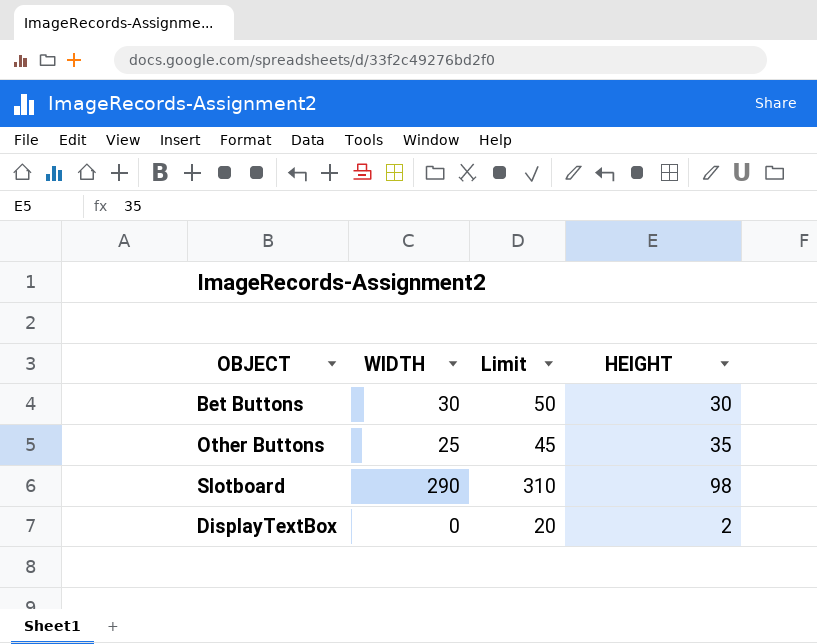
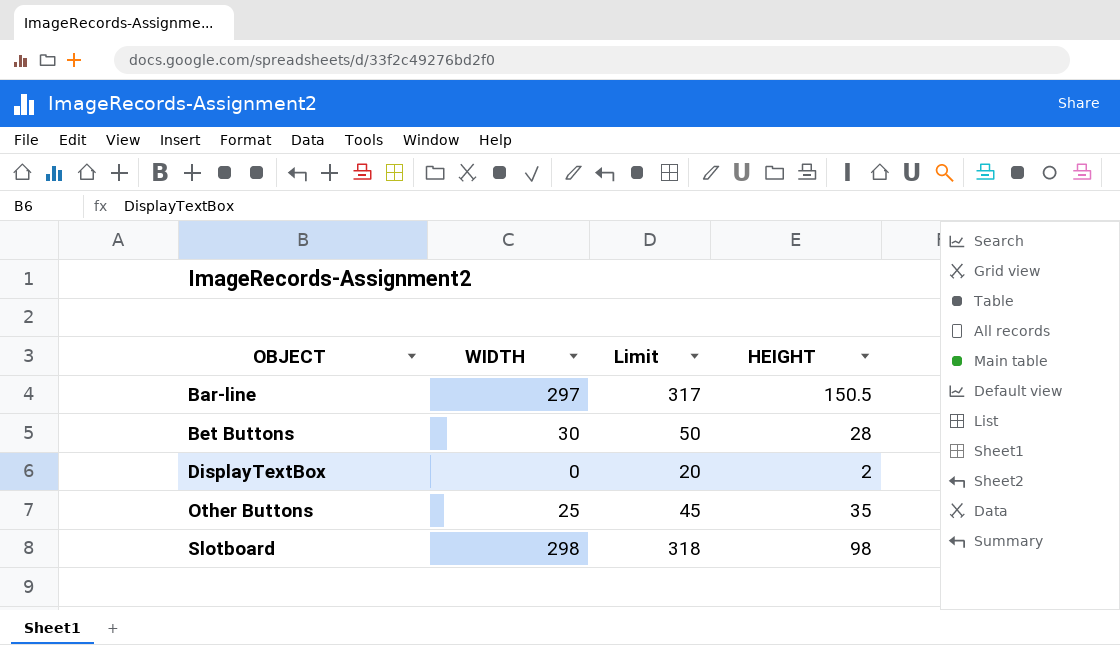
row order: none -> OBJECT ascending
row Bar-line: none -> 297 | 317 | 150.5
Bet Buttons | HEIGHT: 30 -> 28
Slotboard | WIDTH: 290 -> 298
Slotboard | Limit: 310 -> 318

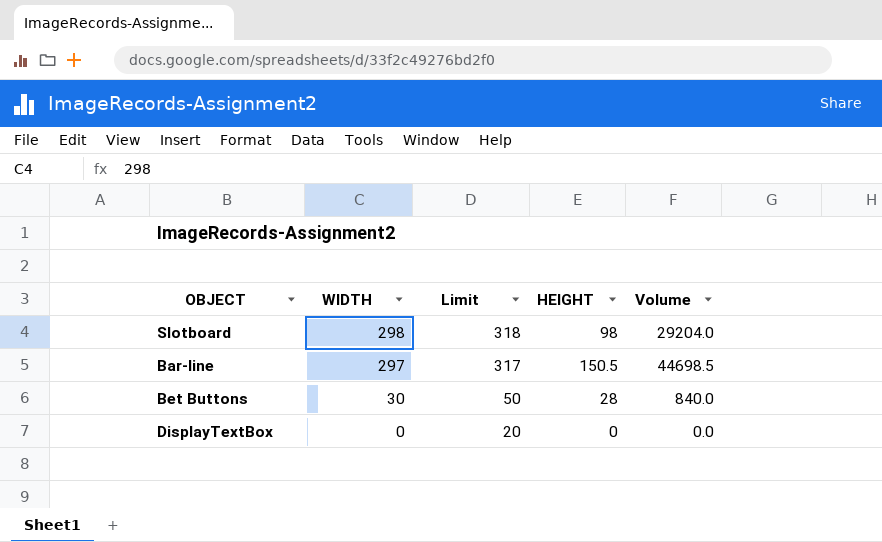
row order: OBJECT ascending -> WIDTH descending
column Volume | formula: none -> [WIDTH] * [HEIGHT]
row Other Buttons: 25 | 45 | 35 -> none
DisplayTextBox | HEIGHT: 2 -> 0

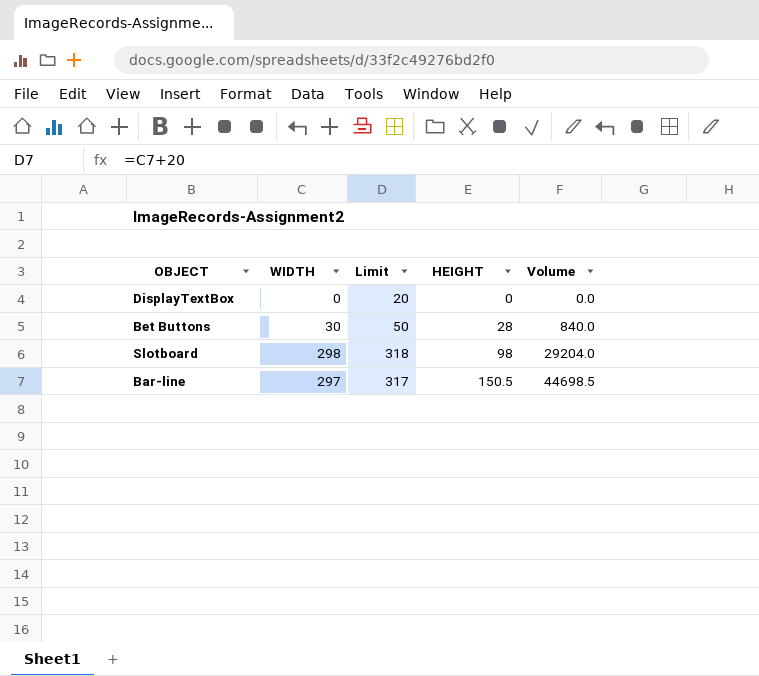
row order: WIDTH descending -> HEIGHT ascending

